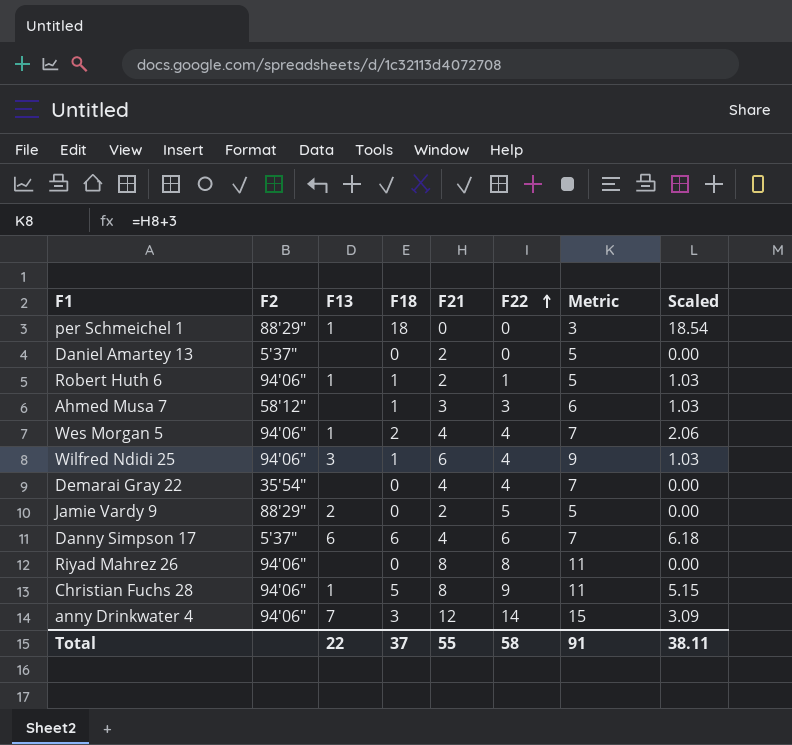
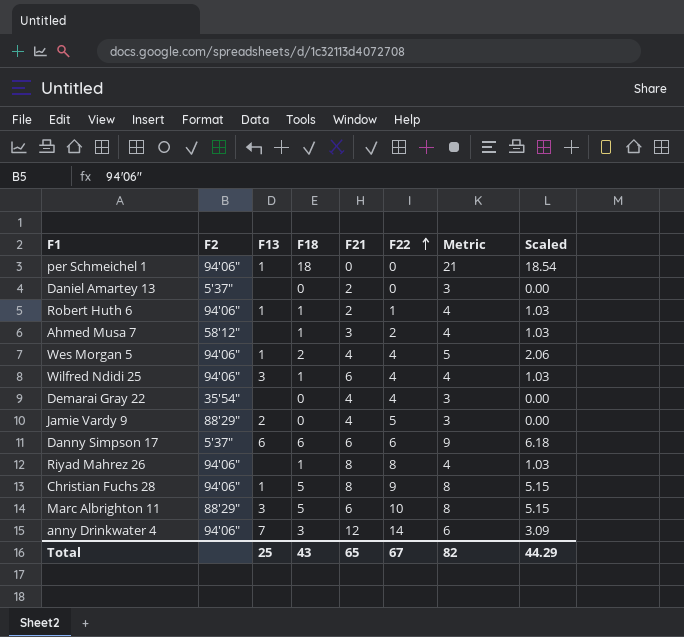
column Metric | formula: [F21] + 3 -> [F18] + 3
per Schmeichel 1 | F2: 88'29" -> 94'06"
Ahmed Musa 7 | F22: 3 -> 2
Jamie Vardy 9 | F21: 2 -> 4
Danny Simpson 17 | F21: 4 -> 6
Riyad Mahrez 26 | F18: 0 -> 1
Riyad Mahrez 26 | Scaled: 0.00 -> 1.03
row Marc Albrighton 11: none -> 88'29" | 3 | 5 | 6 | 10 | 8 | 5.15
Total | F13: 22 -> 25
Total | F18: 37 -> 43
Total | F21: 55 -> 65
Total | F22: 58 -> 67
Total | Metric: 91 -> 82
Total | Scaled: 38.11 -> 44.29

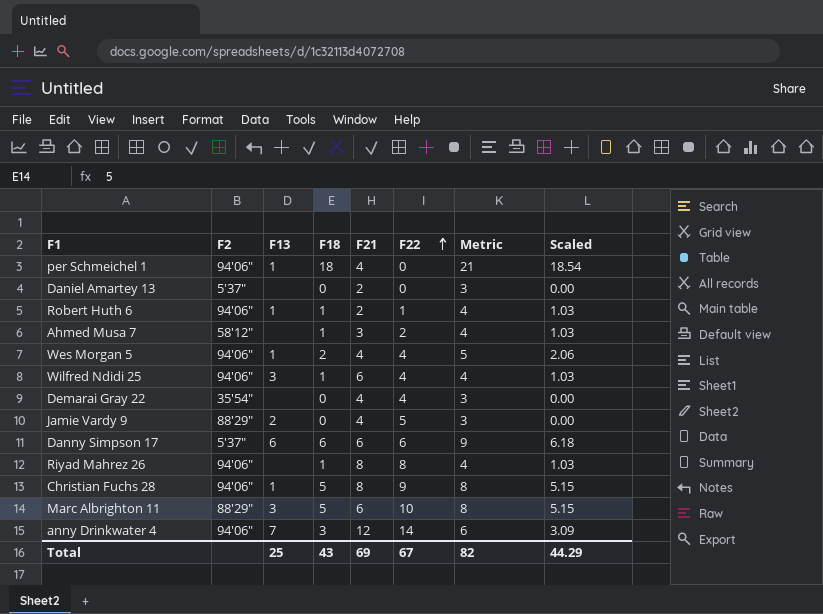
per Schmeichel 1 | F21: 0 -> 4
Total | F21: 65 -> 69

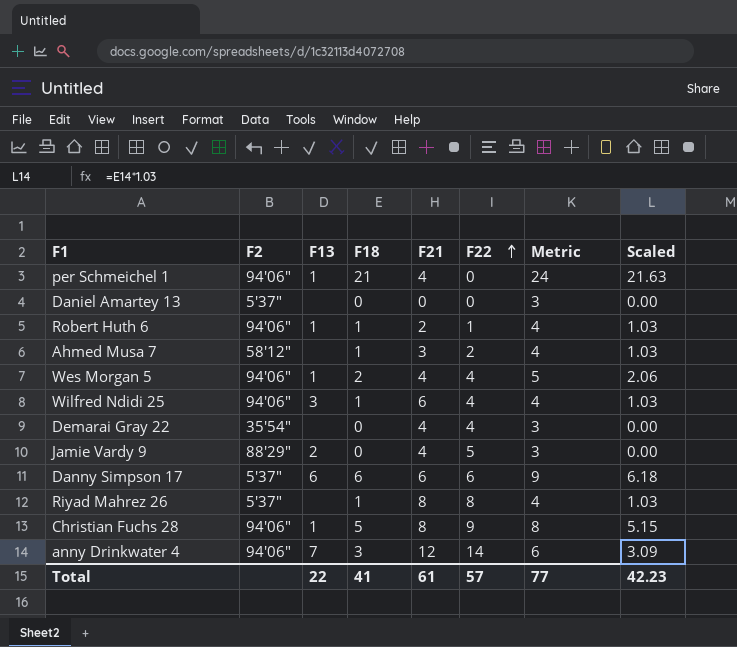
row Marc Albrighton 11: 88'29" | 3 | 5 | 6 | 10 | 8 | 5.15 -> none
per Schmeichel 1 | F18: 18 -> 21
per Schmeichel 1 | Metric: 21 -> 24
per Schmeichel 1 | Scaled: 18.54 -> 21.63
Daniel Amartey 13 | F21: 2 -> 0
Riyad Mahrez 26 | F2: 94'06" -> 5'37"
Total | F13: 25 -> 22
Total | F18: 43 -> 41
Total | F21: 69 -> 61
Total | F22: 67 -> 57
Total | Metric: 82 -> 77
Total | Scaled: 44.29 -> 42.23

